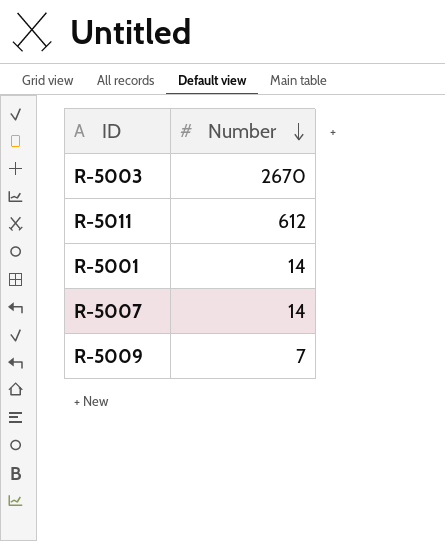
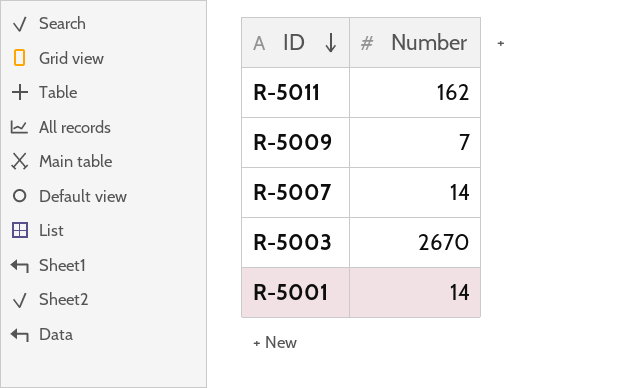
row order: Number descending -> ID descending
R-5011 | Number: 612 -> 162

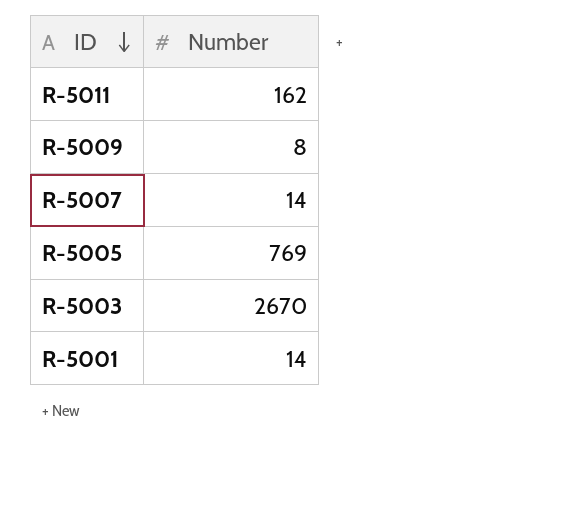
R-5009 | Number: 7 -> 8
row R-5005: none -> 769

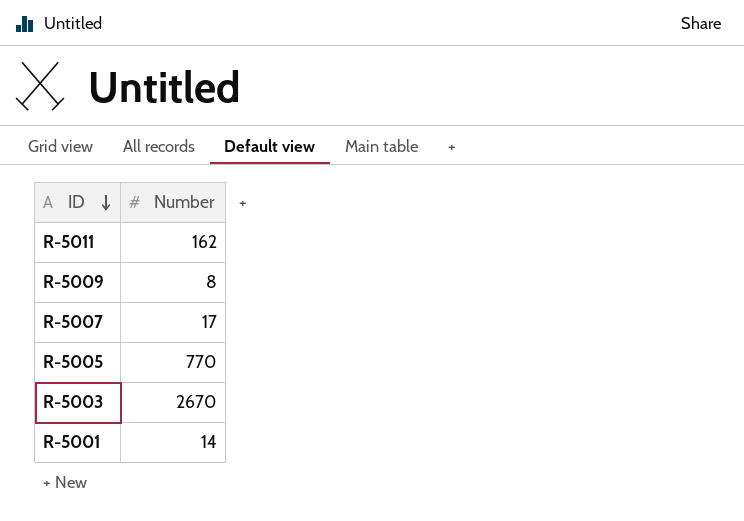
R-5007 | Number: 14 -> 17
R-5005 | Number: 769 -> 770

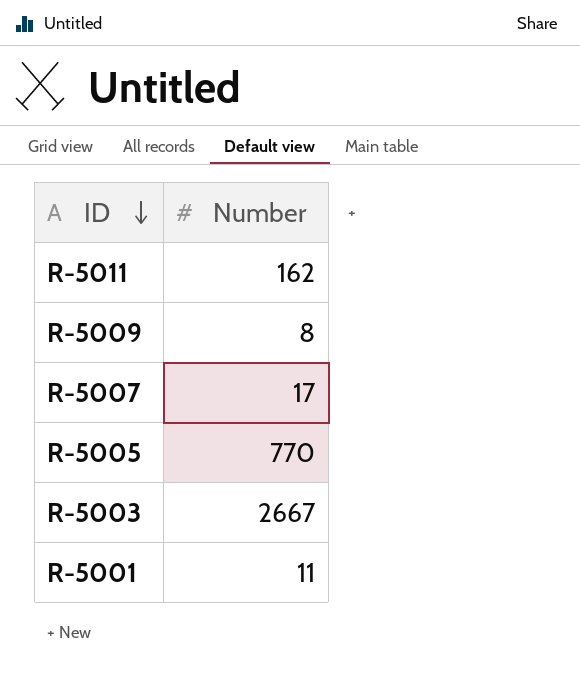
R-5003 | Number: 2670 -> 2667
R-5001 | Number: 14 -> 11

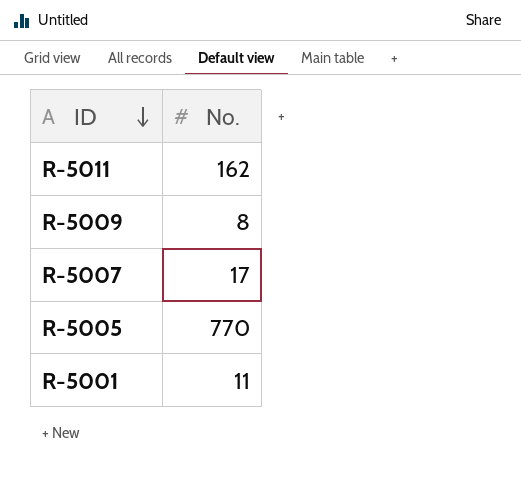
column name: Number -> No.
row R-5003: 2667 -> none

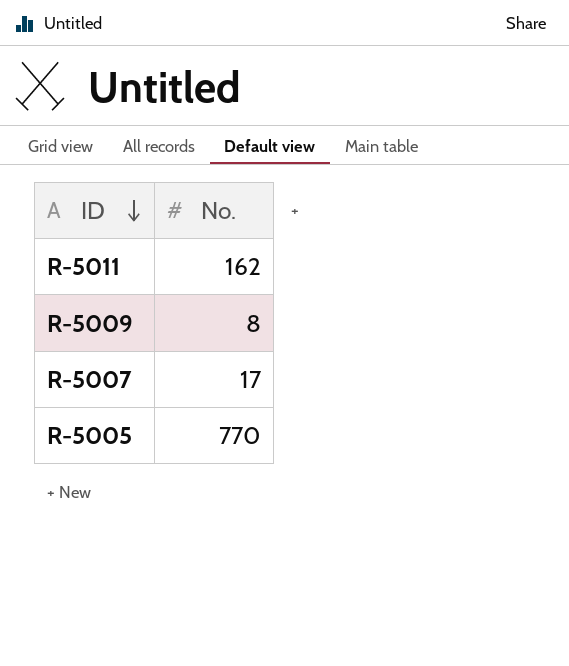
row R-5001: 11 -> none

